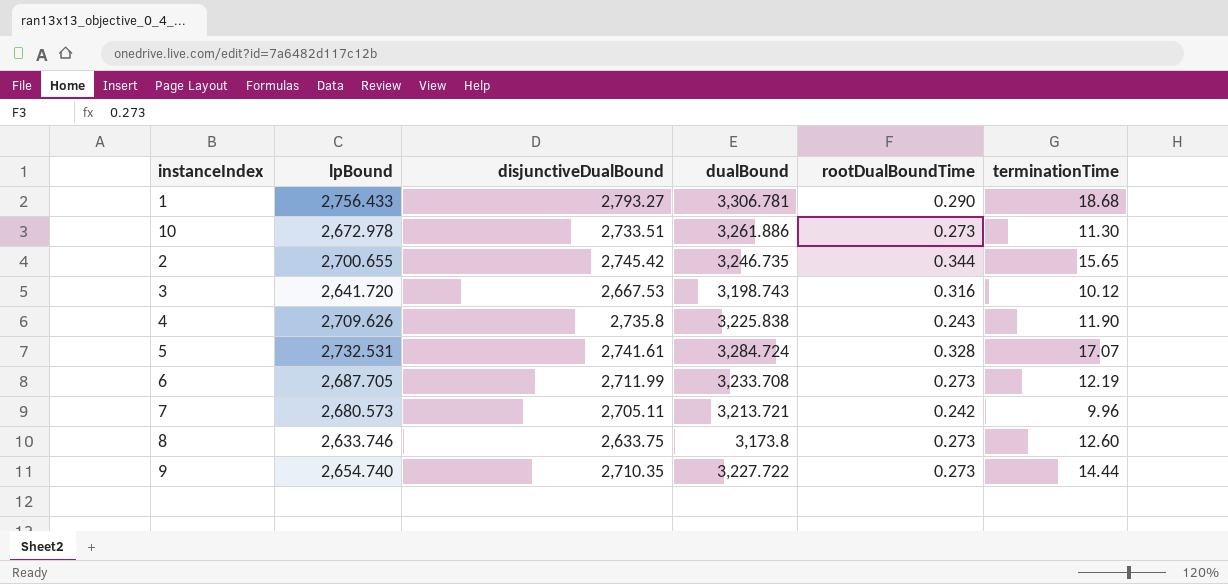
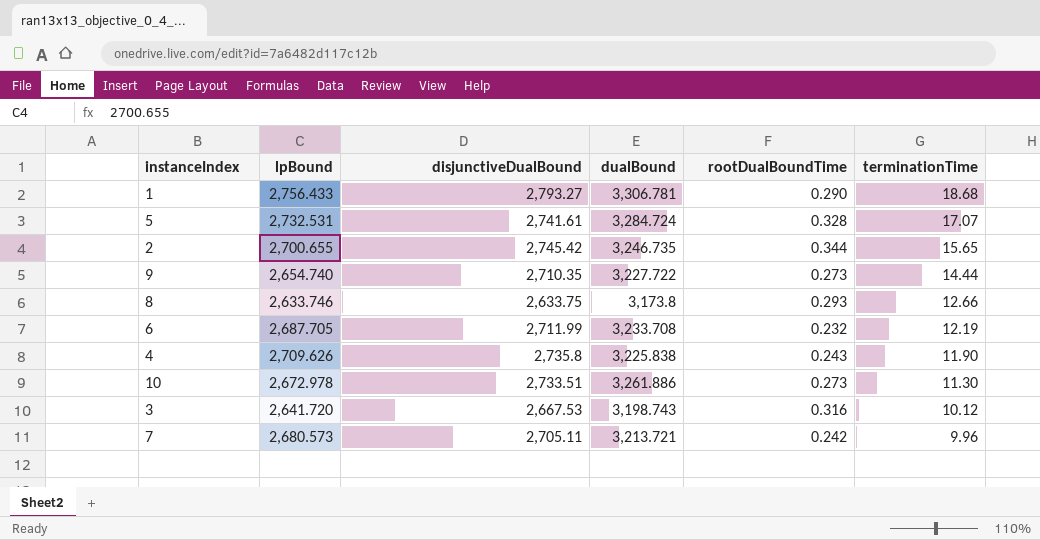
row order: none -> terminationTime descending
8 | rootDualBoundTime: 0.273 -> 0.293
8 | terminationTime: 12.60 -> 12.66
6 | rootDualBoundTime: 0.273 -> 0.232

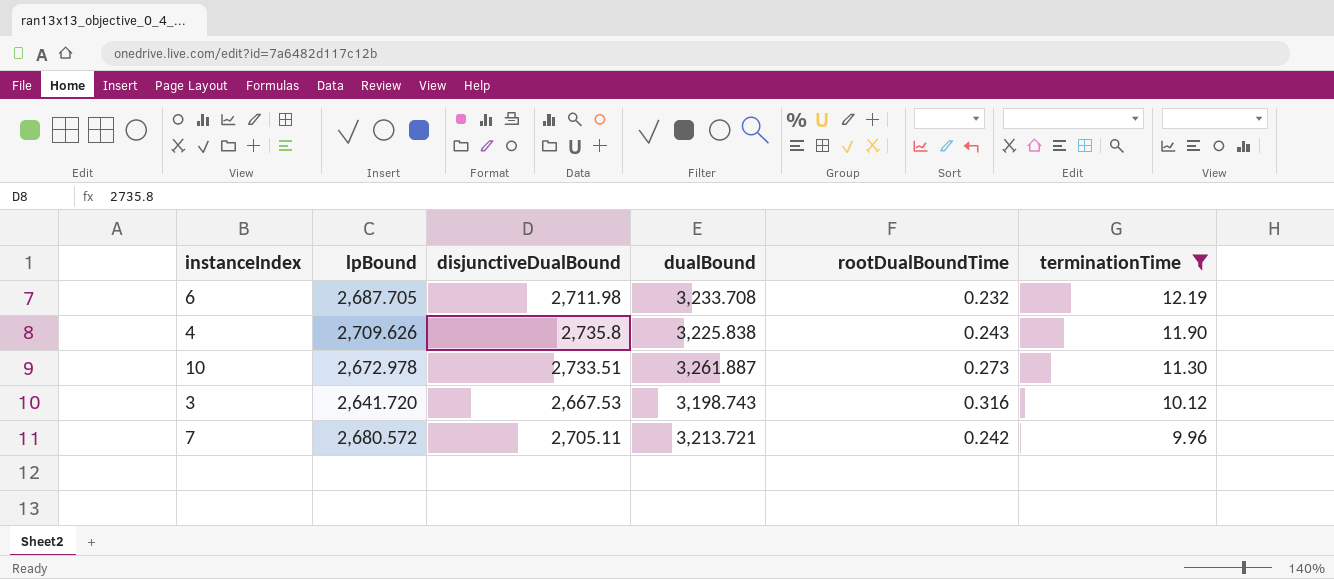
filter: none -> terminationTime <= 12.19
6 | disjunctiveDualBound: 2,711.99 -> 2,711.98
10 | dualBound: 3,261.886 -> 3,261.887
7 | lpBound: 2,680.573 -> 2,680.572

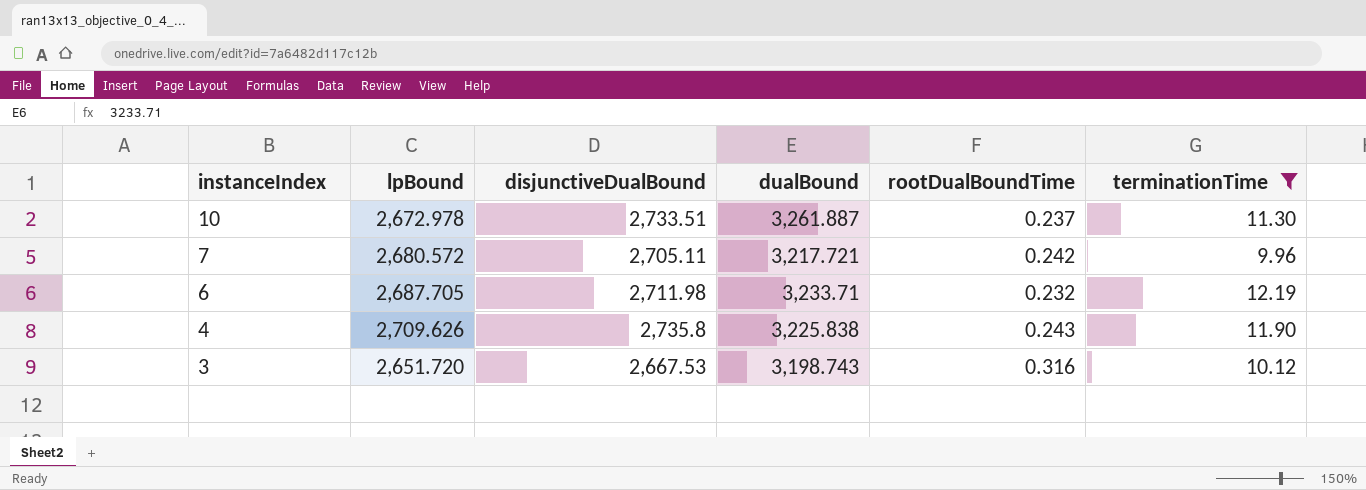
row order: terminationTime descending -> instanceIndex descending
10 | rootDualBoundTime: 0.273 -> 0.237
7 | dualBound: 3,213.721 -> 3,217.721
6 | dualBound: 3,233.708 -> 3,233.71
3 | lpBound: 2,641.720 -> 2,651.720

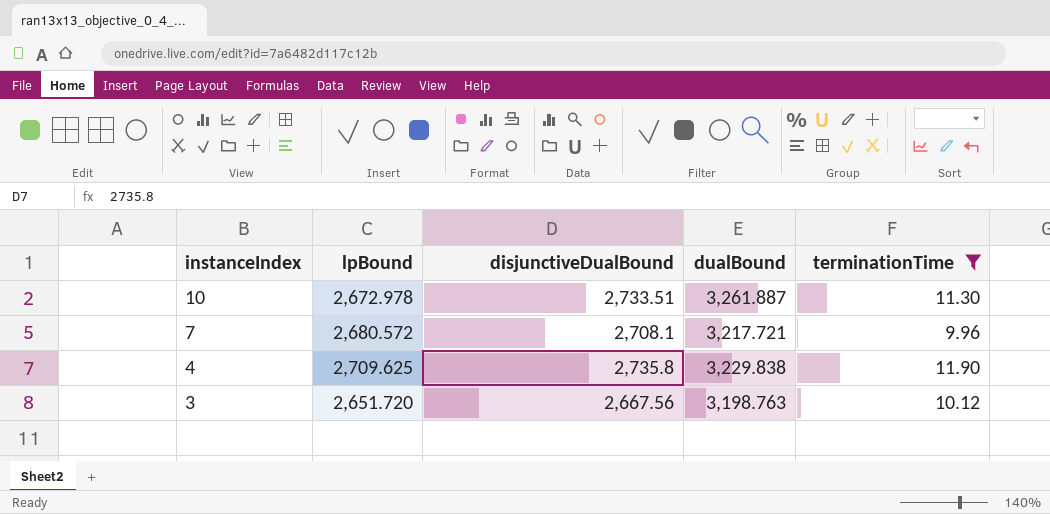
column rootDualBoundTime | position: 5 -> none
row 6: 2,687.705 | 2,711.98 | 3,233.71 | 0.232 | 12.19 -> none
7 | disjunctiveDualBound: 2,705.11 -> 2,708.1
4 | lpBound: 2,709.626 -> 2,709.625
4 | dualBound: 3,225.838 -> 3,229.838
3 | disjunctiveDualBound: 2,667.53 -> 2,667.56
3 | dualBound: 3,198.743 -> 3,198.763

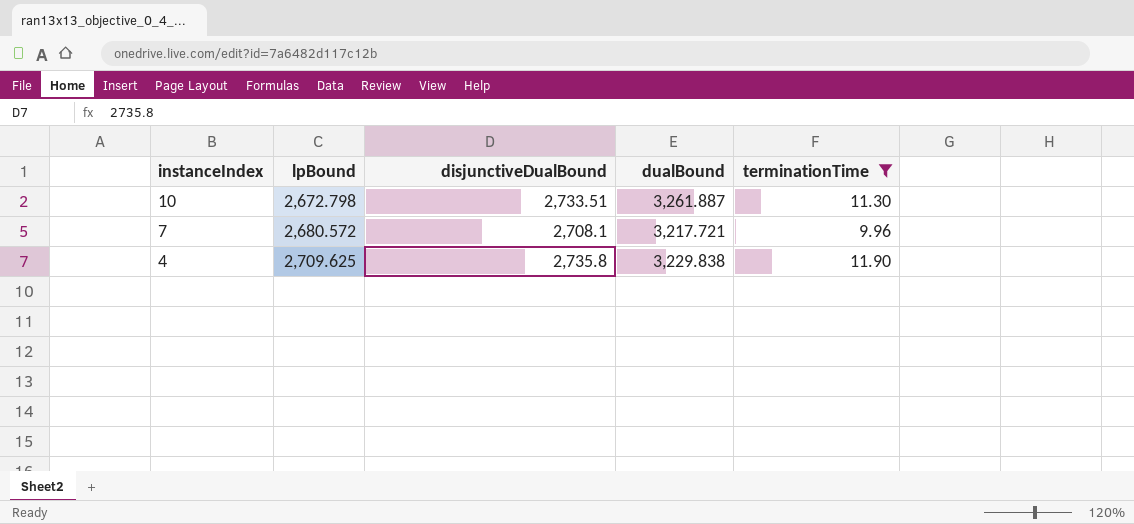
row 3: 2,651.720 | 2,667.56 | 3,198.763 | 10.12 -> none
10 | lpBound: 2,672.978 -> 2,672.798

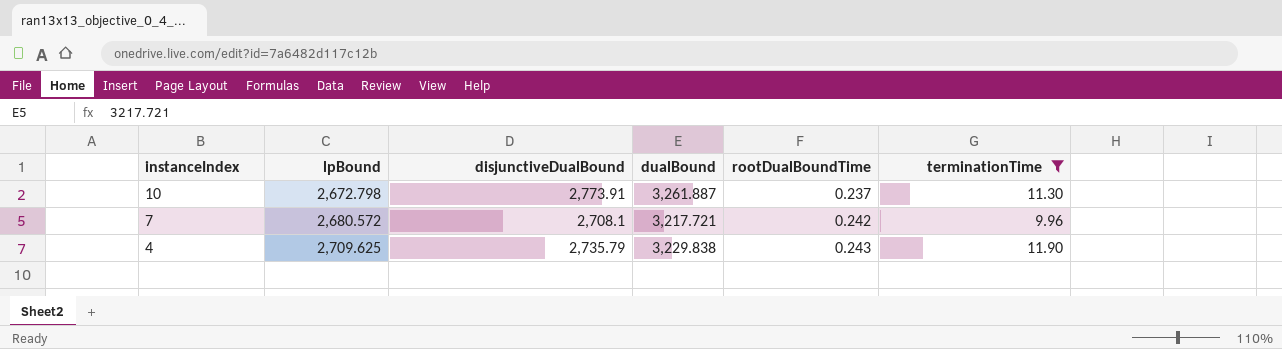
column rootDualBoundTime | position: none -> 5
10 | disjunctiveDualBound: 2,733.51 -> 2,773.91
4 | disjunctiveDualBound: 2,735.8 -> 2,735.79

